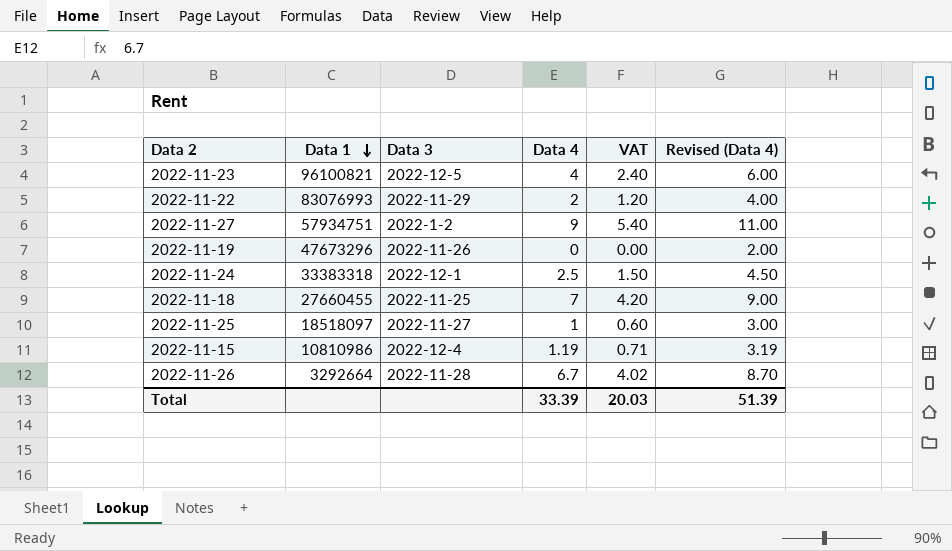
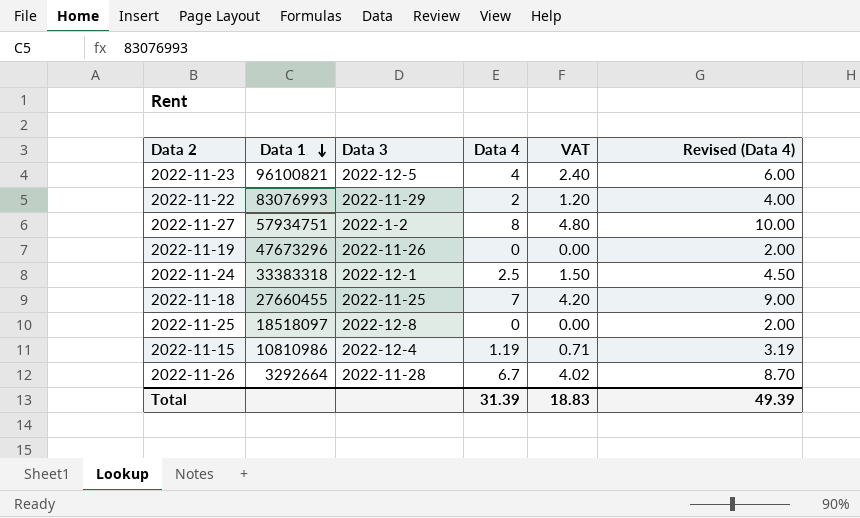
2022-11-27 | Data 4: 9 -> 8
2022-11-27 | VAT: 5.40 -> 4.80
2022-11-27 | Revised (Data 4): 11.00 -> 10.00
2022-11-25 | Data 3: 2022-11-27 -> 2022-12-8
2022-11-25 | Data 4: 1 -> 0
2022-11-25 | VAT: 0.60 -> 0.00
2022-11-25 | Revised (Data 4): 3.00 -> 2.00
Total | Data 4: 33.39 -> 31.39
Total | VAT: 20.03 -> 18.83
Total | Revised (Data 4): 51.39 -> 49.39

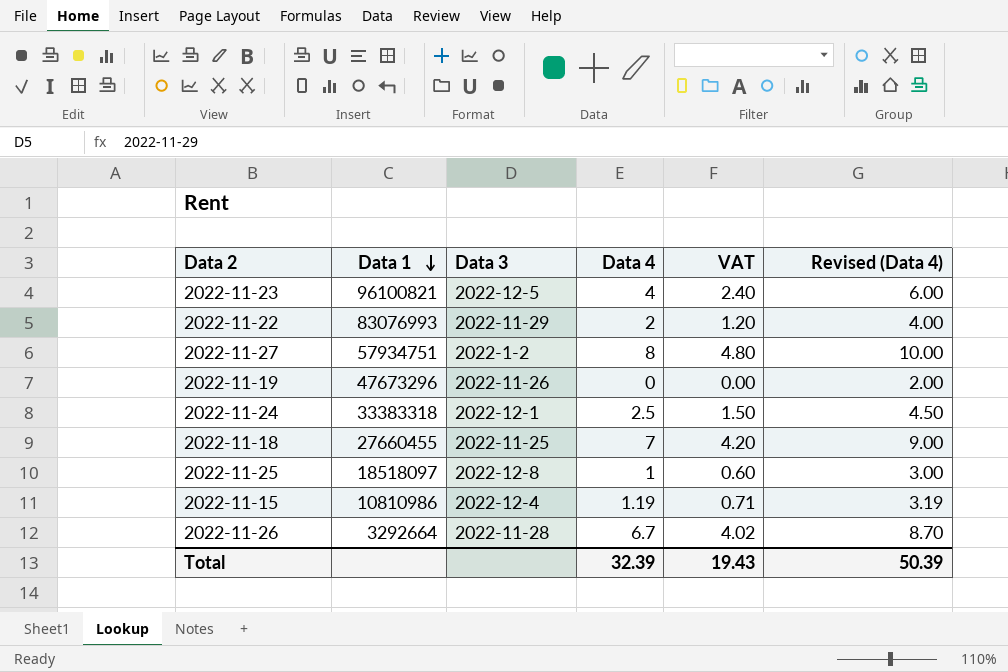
2022-11-25 | Data 4: 0 -> 1
2022-11-25 | VAT: 0.00 -> 0.60
2022-11-25 | Revised (Data 4): 2.00 -> 3.00
Total | Data 4: 31.39 -> 32.39
Total | VAT: 18.83 -> 19.43
Total | Revised (Data 4): 49.39 -> 50.39

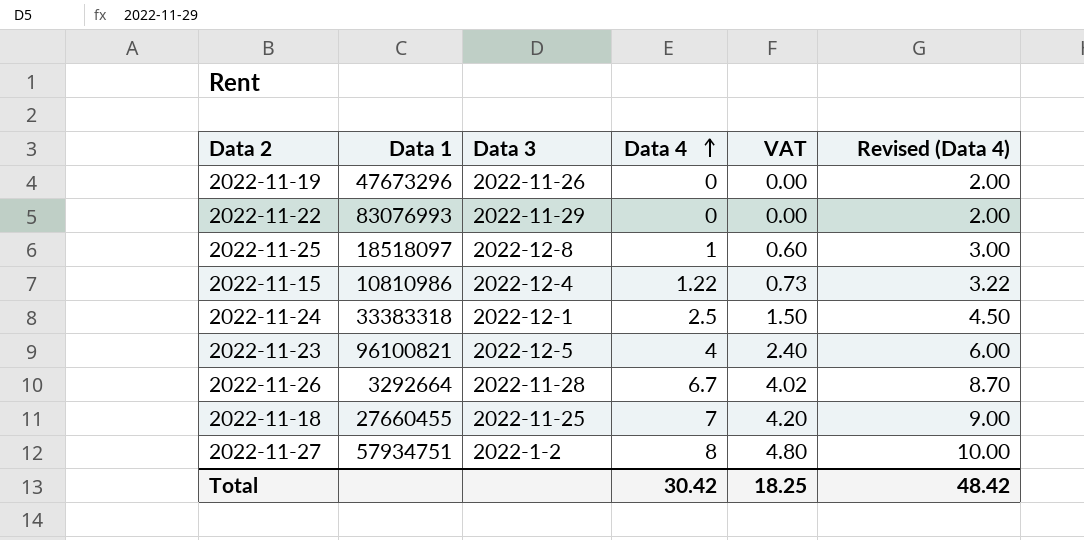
row order: Data 1 descending -> Data 4 ascending
2022-11-22 | Data 4: 2 -> 0
2022-11-22 | VAT: 1.20 -> 0.00
2022-11-22 | Revised (Data 4): 4.00 -> 2.00
2022-11-15 | Data 4: 1.19 -> 1.22
2022-11-15 | VAT: 0.71 -> 0.73
2022-11-15 | Revised (Data 4): 3.19 -> 3.22
Total | Data 4: 32.39 -> 30.42
Total | VAT: 19.43 -> 18.25
Total | Revised (Data 4): 50.39 -> 48.42

